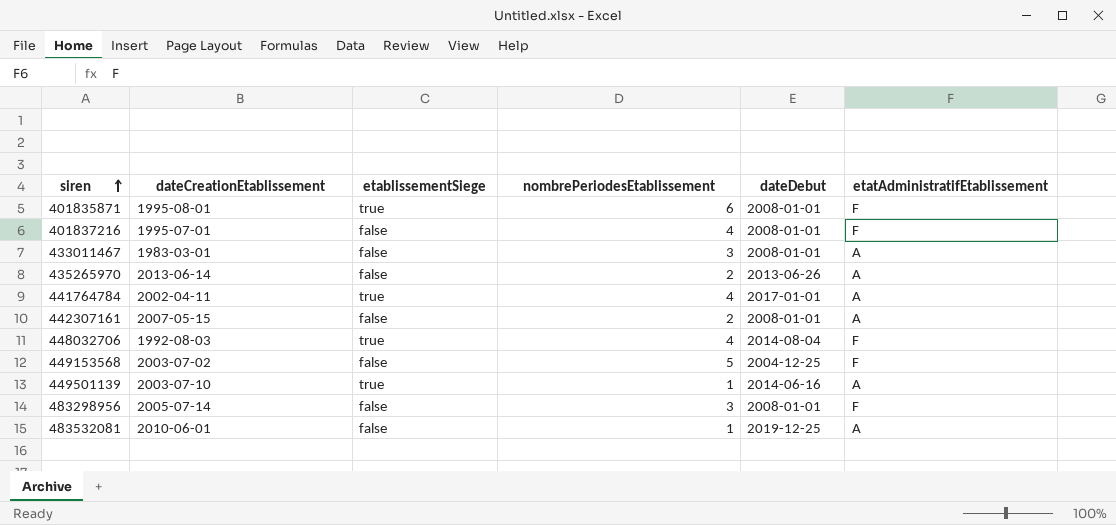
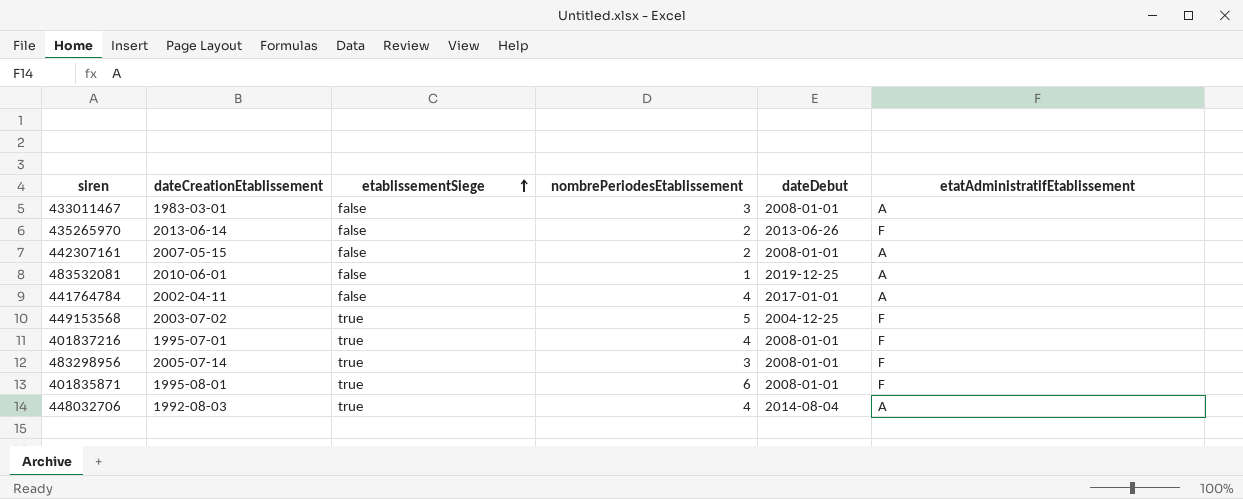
row order: siren ascending -> etablissementSiege ascending
row 449501139: 2003-07-10 | true | 1 | 2014-06-16 | A -> none
435265970 | etatAdministratifEtablissement: A -> F
441764784 | etablissementSiege: true -> false
449153568 | etablissementSiege: false -> true
401837216 | etablissementSiege: false -> true
483298956 | etablissementSiege: false -> true
448032706 | etatAdministratifEtablissement: F -> A

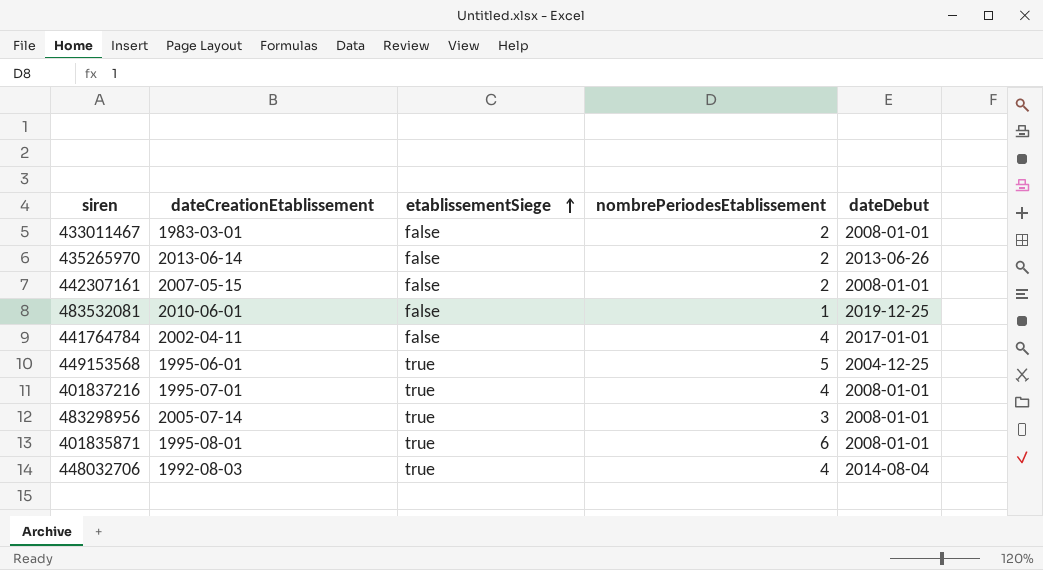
column etatAdministratifEtablissement | position: 6 -> none
433011467 | nombrePeriodesEtablissement: 3 -> 2
449153568 | dateCreationEtablissement: 2003-07-02 -> 1995-06-01

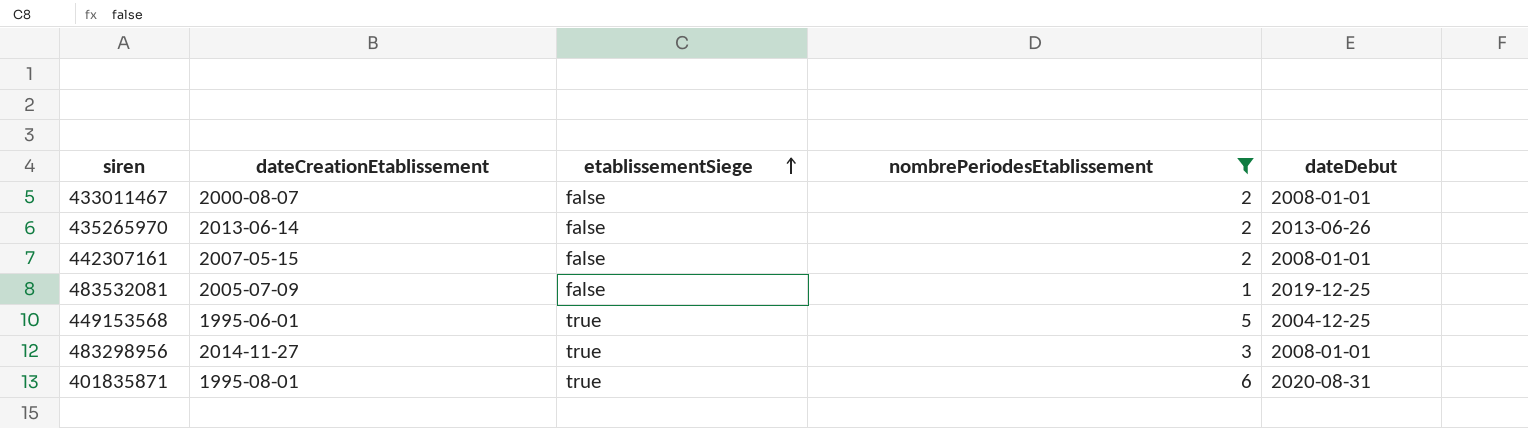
filter: none -> nombrePeriodesEtablissement != 4
433011467 | dateCreationEtablissement: 1983-03-01 -> 2000-08-07
483532081 | dateCreationEtablissement: 2010-06-01 -> 2005-07-09
483298956 | dateCreationEtablissement: 2005-07-14 -> 2014-11-27
401835871 | dateDebut: 2008-01-01 -> 2020-08-31

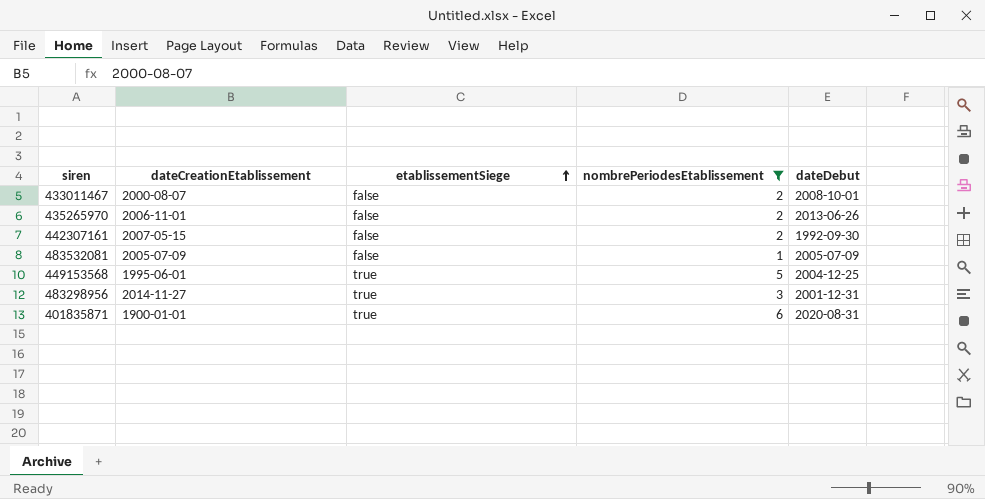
433011467 | dateDebut: 2008-01-01 -> 2008-10-01
435265970 | dateCreationEtablissement: 2013-06-14 -> 2006-11-01
442307161 | dateDebut: 2008-01-01 -> 1992-09-30
483532081 | dateDebut: 2019-12-25 -> 2005-07-09
483298956 | dateDebut: 2008-01-01 -> 2001-12-31
401835871 | dateCreationEtablissement: 1995-08-01 -> 1900-01-01

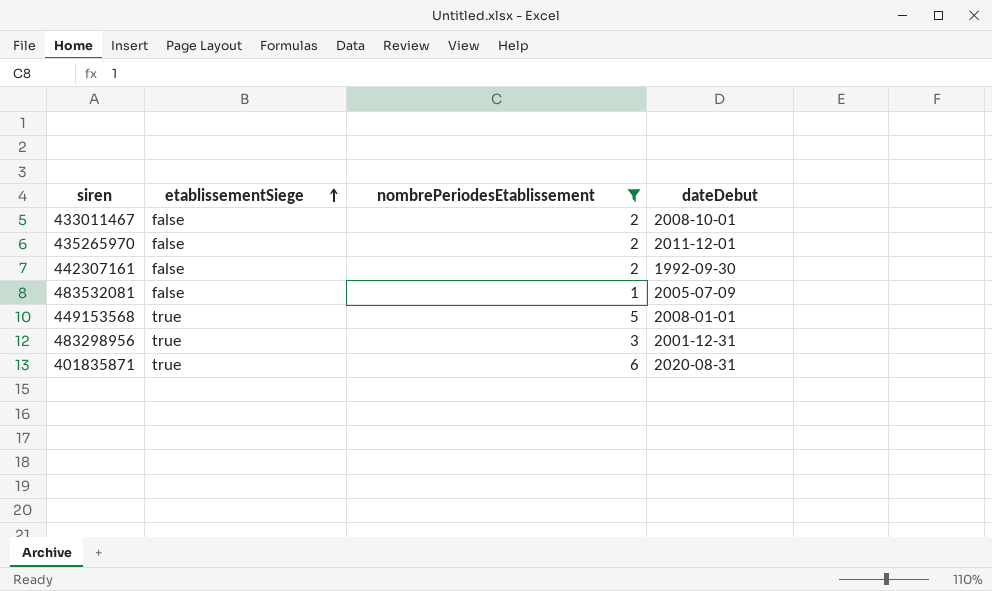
column dateCreationEtablissement | position: 2 -> none
435265970 | dateDebut: 2013-06-26 -> 2011-12-01
449153568 | dateDebut: 2004-12-25 -> 2008-01-01

